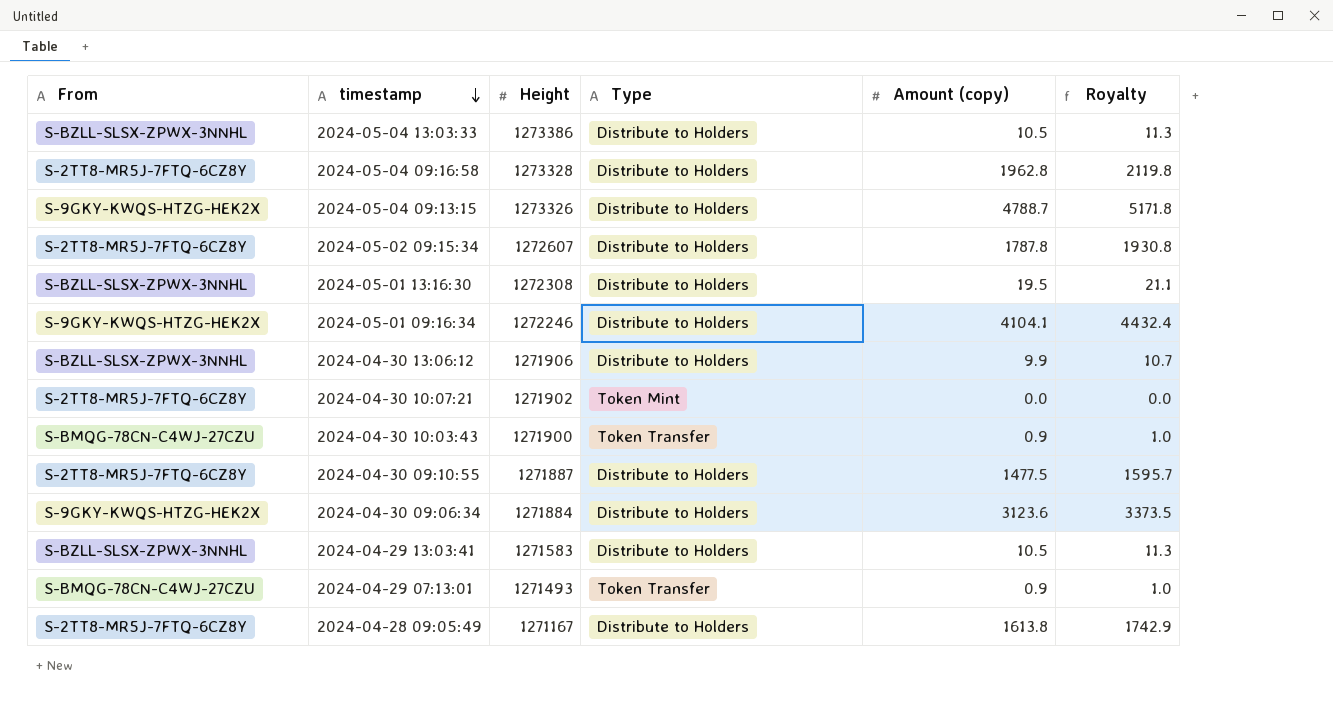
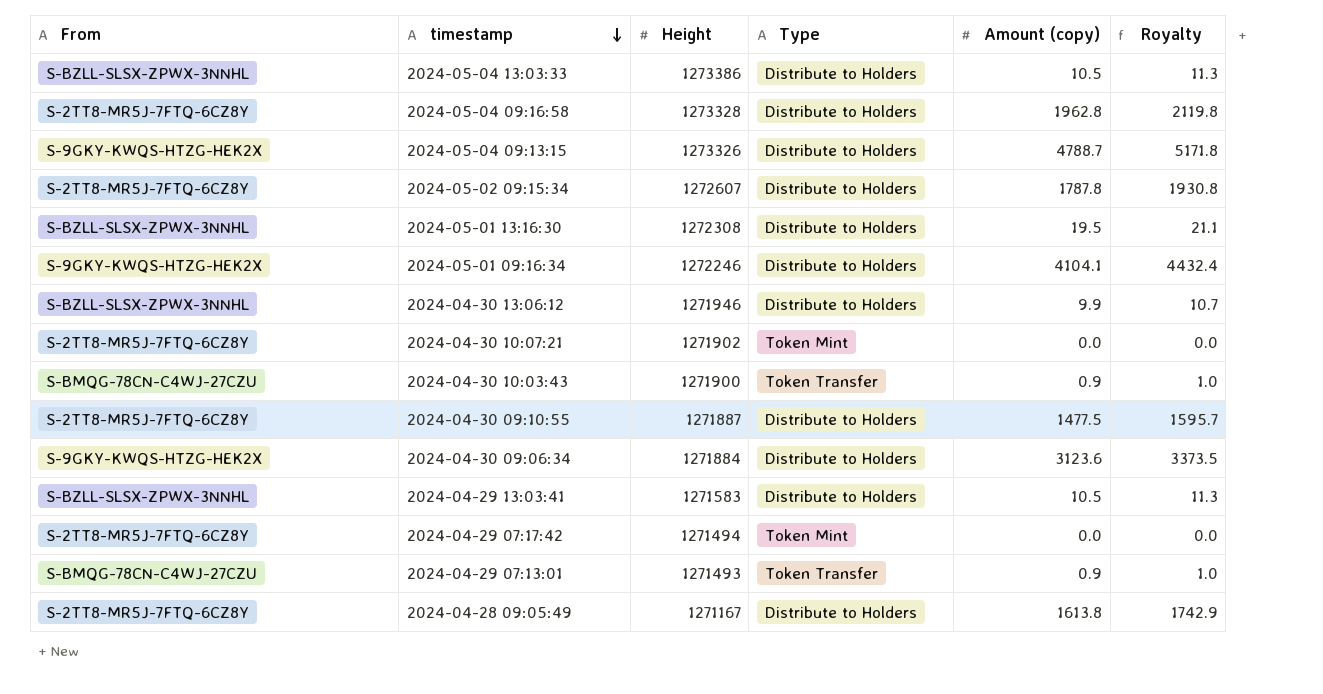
2024-04-30 13:06:12 | Height: 1271906 -> 1271946
row 2024-04-29 07:17:42: none -> S-2TT8-MR5J-7FTQ-6CZ8Y | 1271494 | Token Mint | 0.0 | 0.0

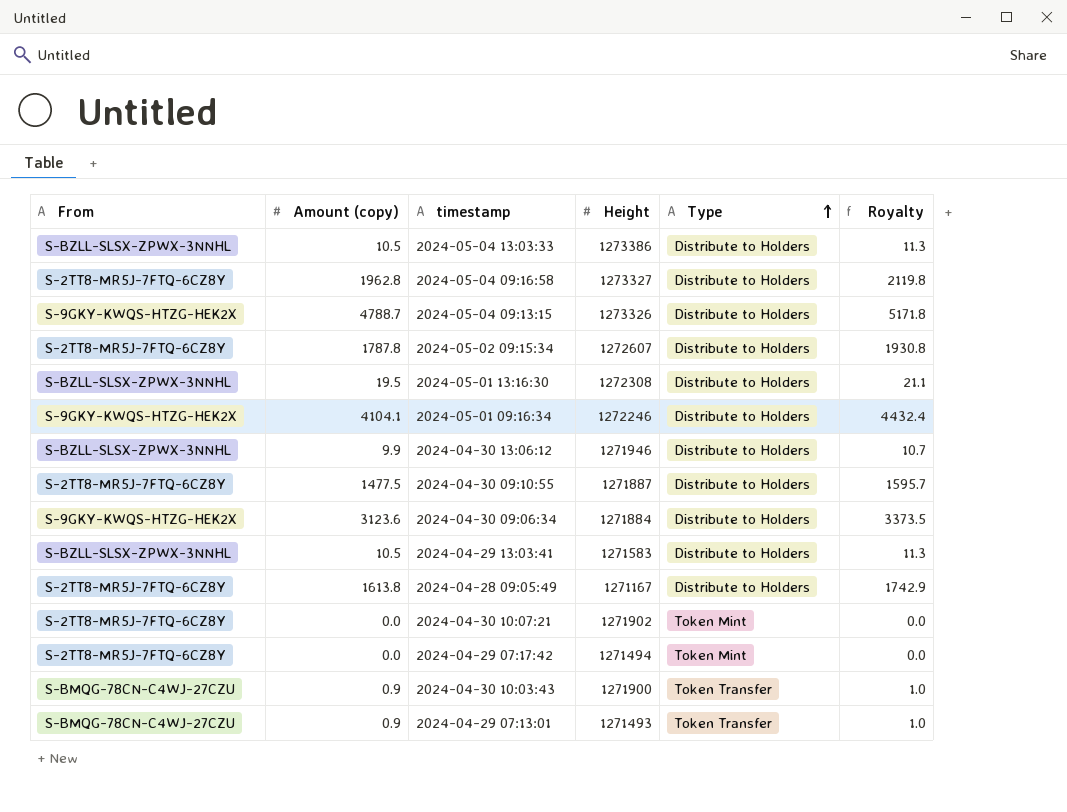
row order: timestamp descending -> Type ascending
column Amount (copy) | position: 5 -> 2
2024-05-04 09:16:58 | Height: 1273328 -> 1273327

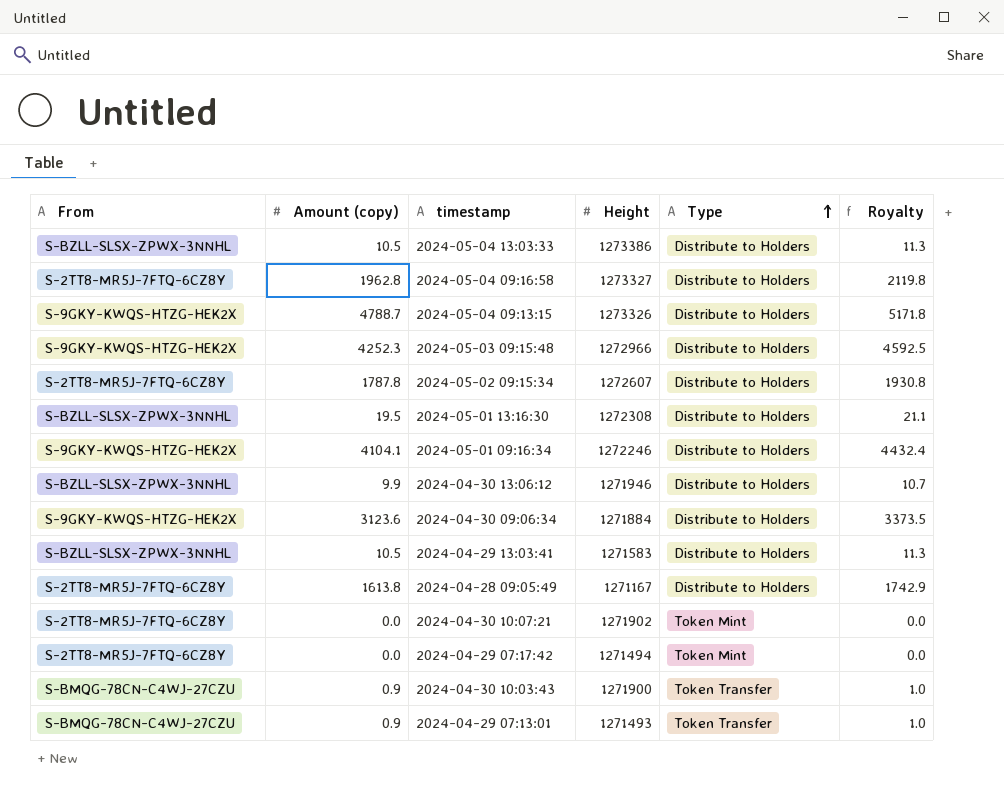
row 2024-04-30 09:10:55: S-2TT8-MR5J-7FTQ-6CZ8Y | 1477.5 | 1271887 | Distribute to Holders | 1595.7 -> none
row 2024-05-03 09:15:48: none -> S-9GKY-KWQS-HTZG-HEK2X | 4252.3 | 1272966 | Distribute to Holders | 4592.5

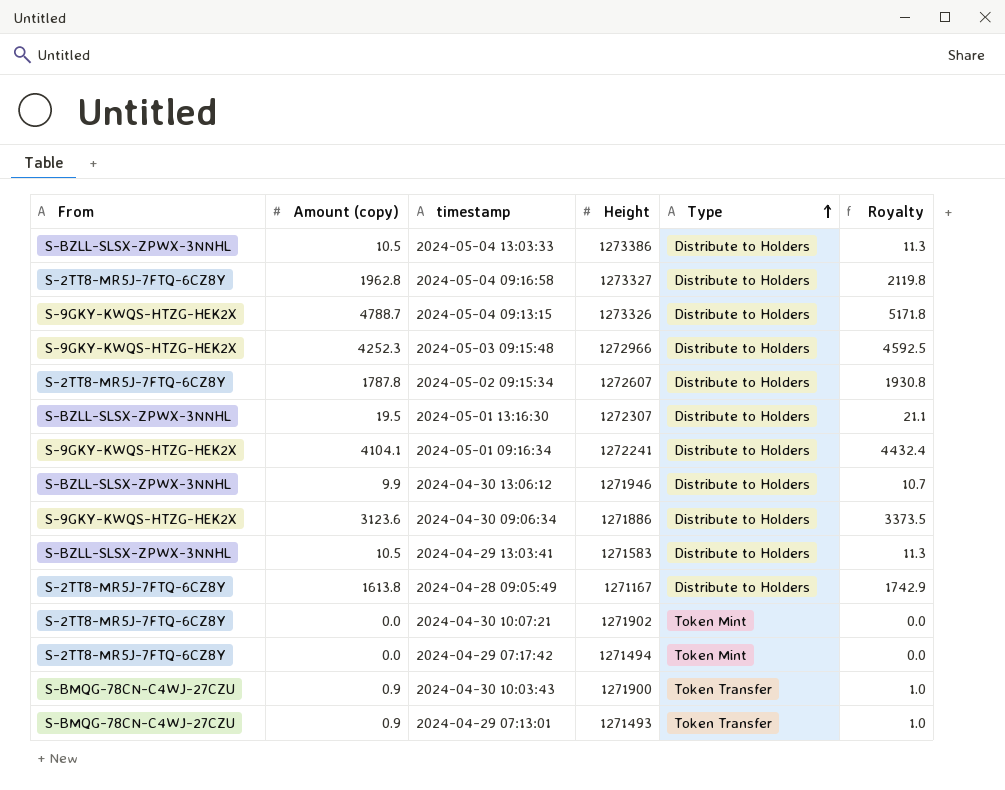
2024-05-01 13:16:30 | Height: 1272308 -> 1272307
2024-05-01 09:16:34 | Height: 1272246 -> 1272241
2024-04-30 09:06:34 | Height: 1271884 -> 1271886

